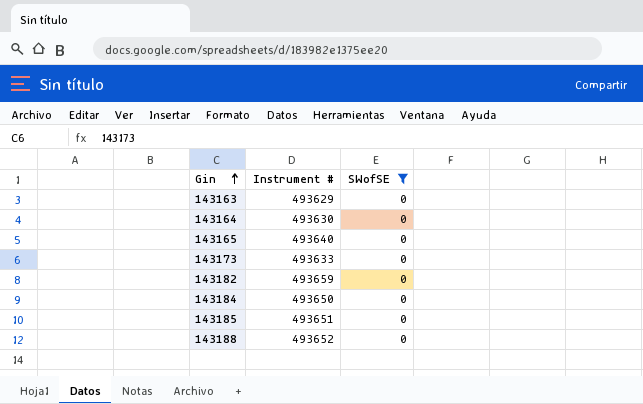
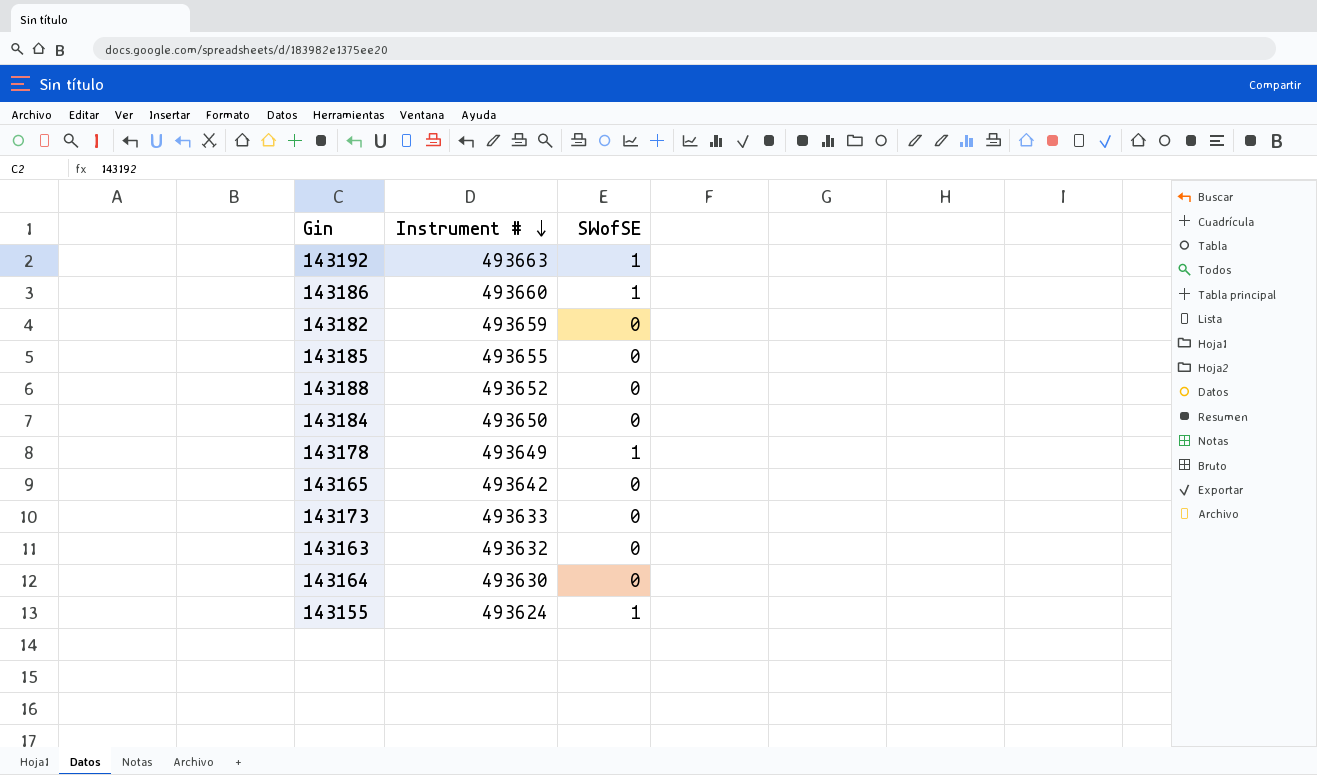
filter: SWofSE = 0 -> none
row order: Gin ascending -> Instrument # descending
143185 | Instrument #: 493651 -> 493655
143165 | Instrument #: 493640 -> 493642
143163 | Instrument #: 493629 -> 493632

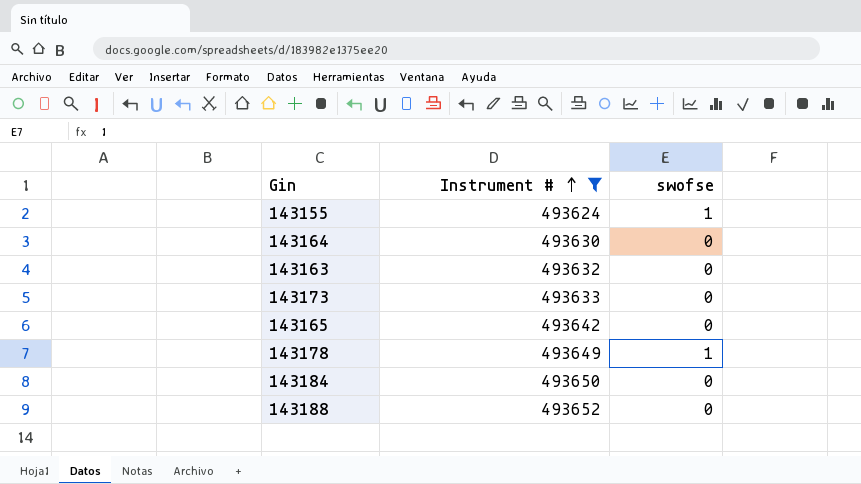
filter: none -> Instrument # <= 493652
row order: Instrument # descending -> Instrument # ascending
column name: SWofSE -> swofse

